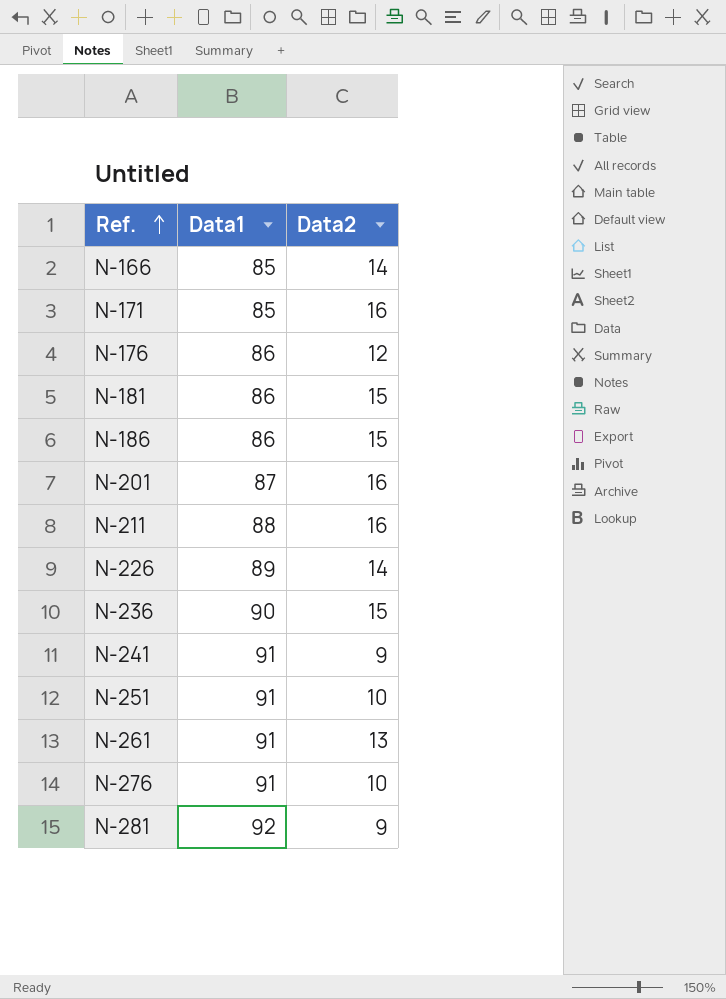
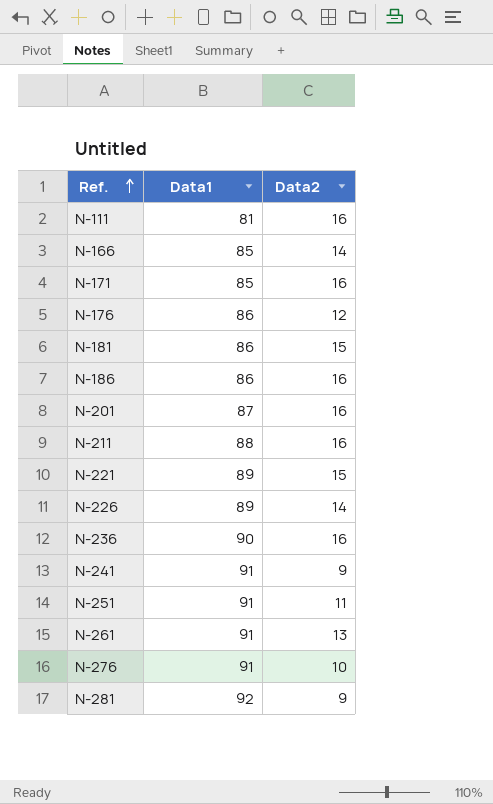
row N-111: none -> 81 | 16
N-186 | Data2: 15 -> 16
row N-221: none -> 89 | 15
N-236 | Data2: 15 -> 16
N-251 | Data2: 10 -> 11

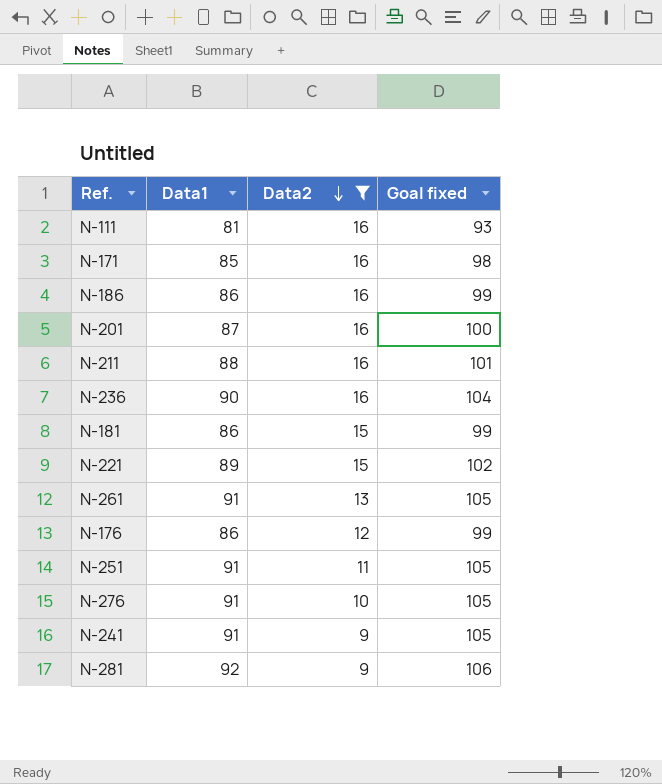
filter: none -> Data2 != 14
row order: Ref. ascending -> Data2 descending
column Goal fixed | formula: none -> [Data1] * 1.15

